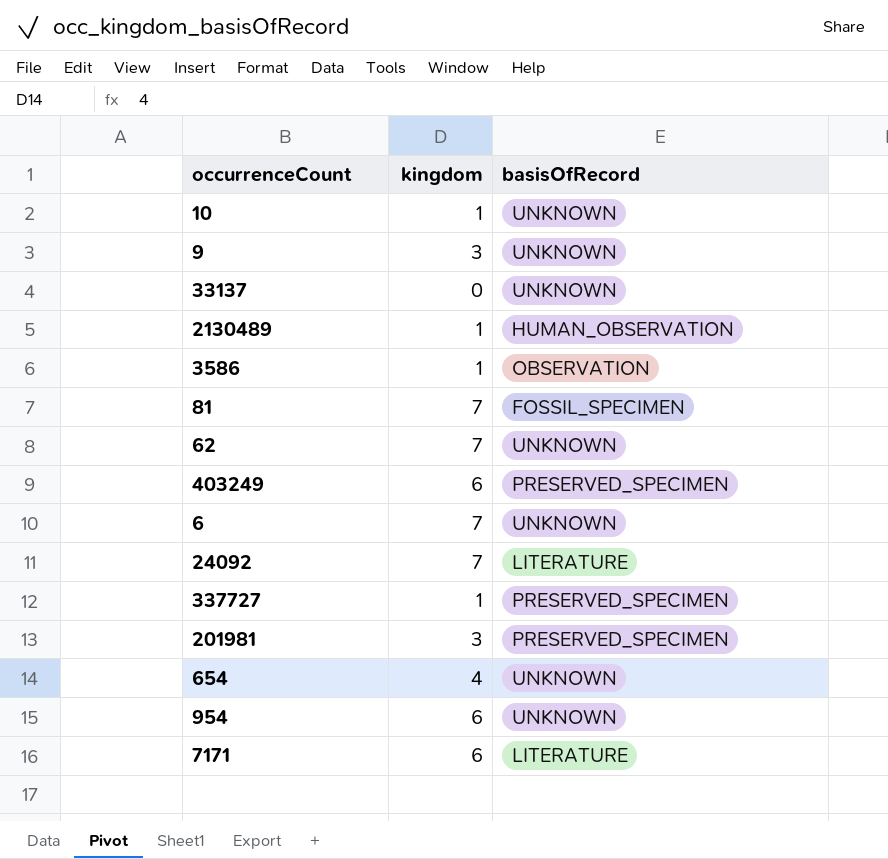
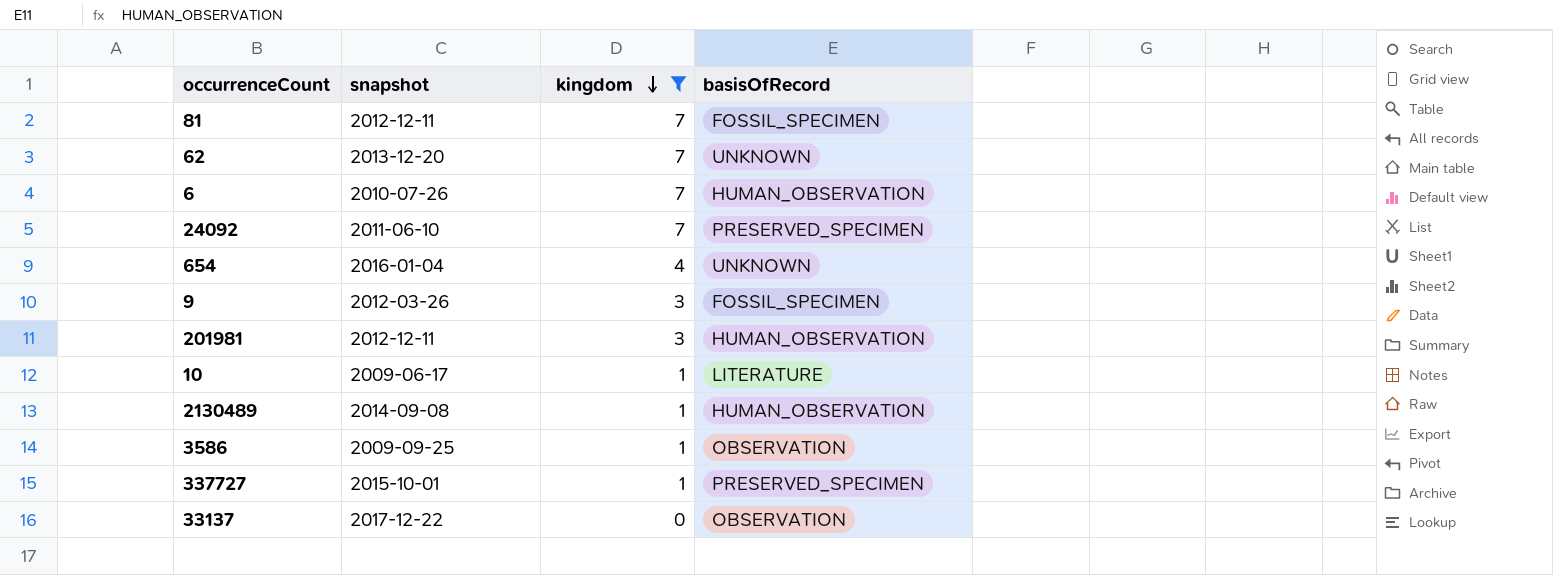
filter: none -> kingdom != 6
row order: none -> kingdom descending
column snapshot | position: none -> 2
6 | basisOfRecord: UNKNOWN -> HUMAN_OBSERVATION
24092 | basisOfRecord: LITERATURE -> PRESERVED_SPECIMEN
9 | basisOfRecord: UNKNOWN -> FOSSIL_SPECIMEN
201981 | basisOfRecord: PRESERVED_SPECIMEN -> HUMAN_OBSERVATION
10 | basisOfRecord: UNKNOWN -> LITERATURE
33137 | basisOfRecord: UNKNOWN -> OBSERVATION

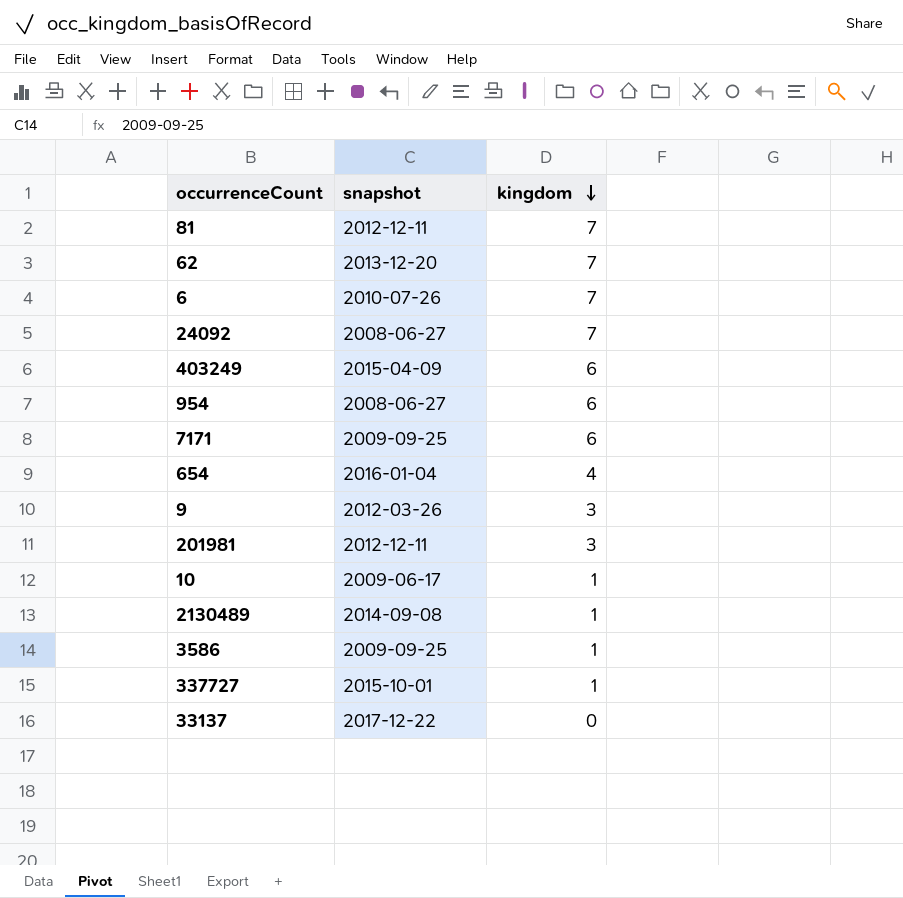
filter: kingdom != 6 -> none
column basisOfRecord | position: 4 -> none
24092 | snapshot: 2011-06-10 -> 2008-06-27

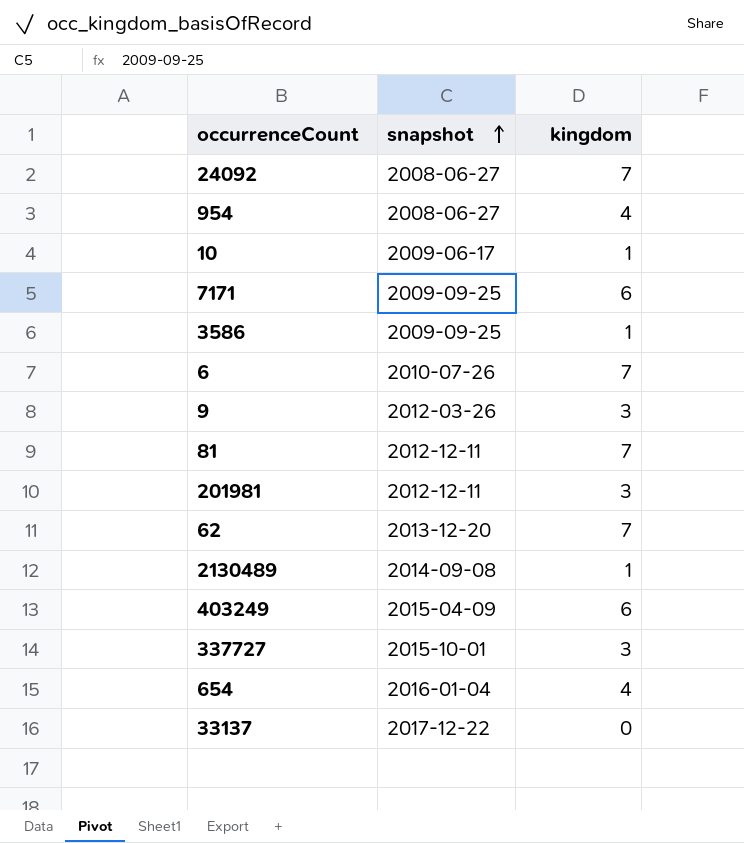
row order: kingdom descending -> snapshot ascending
954 | kingdom: 6 -> 4
337727 | kingdom: 1 -> 3

